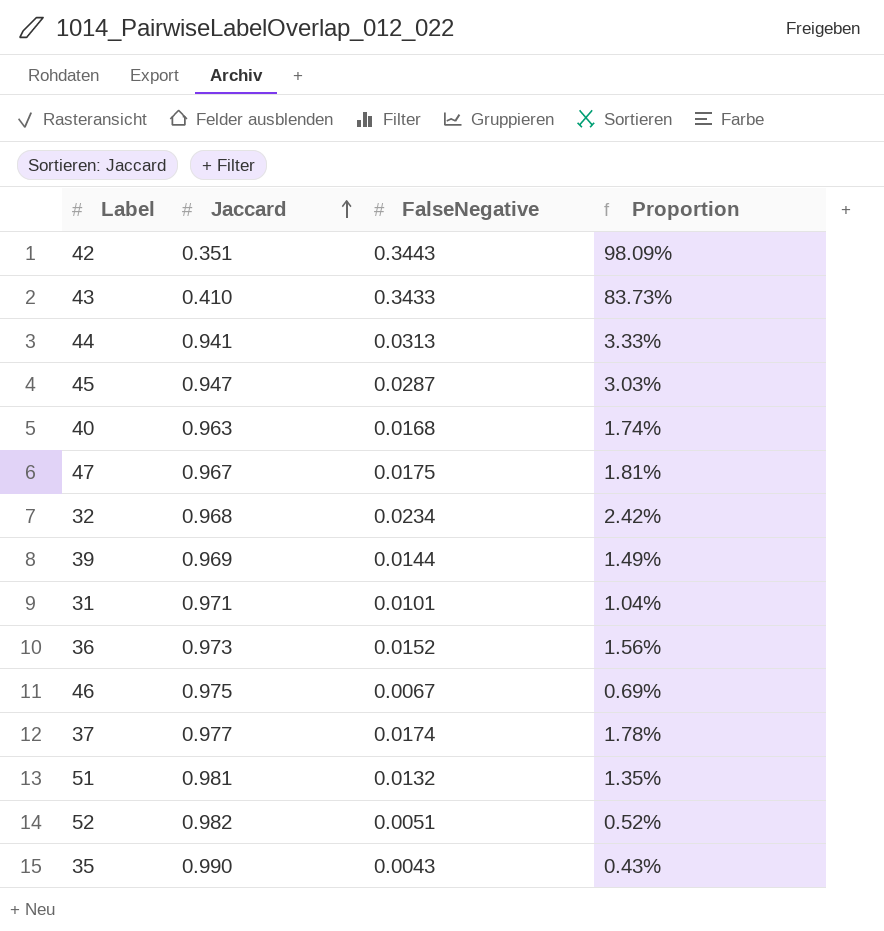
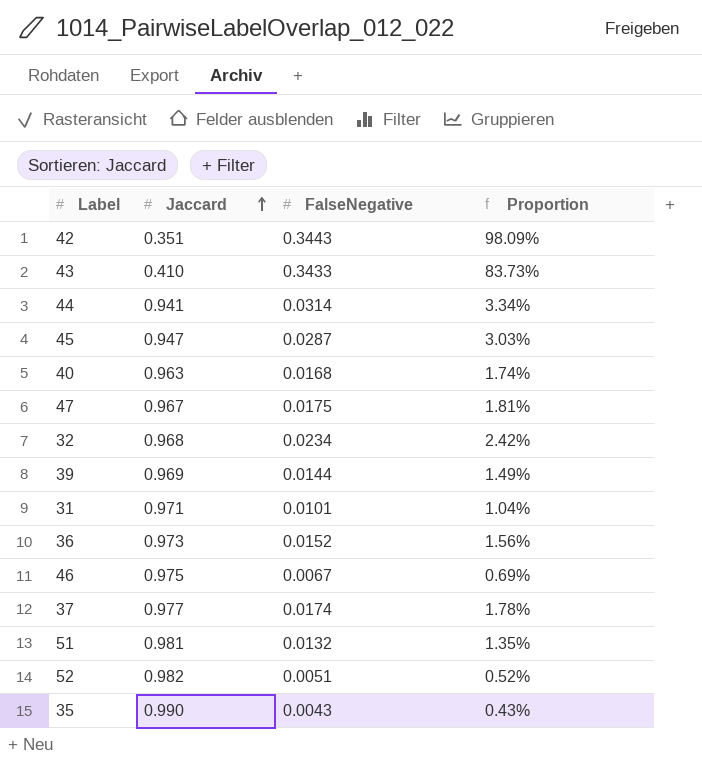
44 | FalseNegative: 0.0313 -> 0.0314
44 | Proportion: 3.33% -> 3.34%

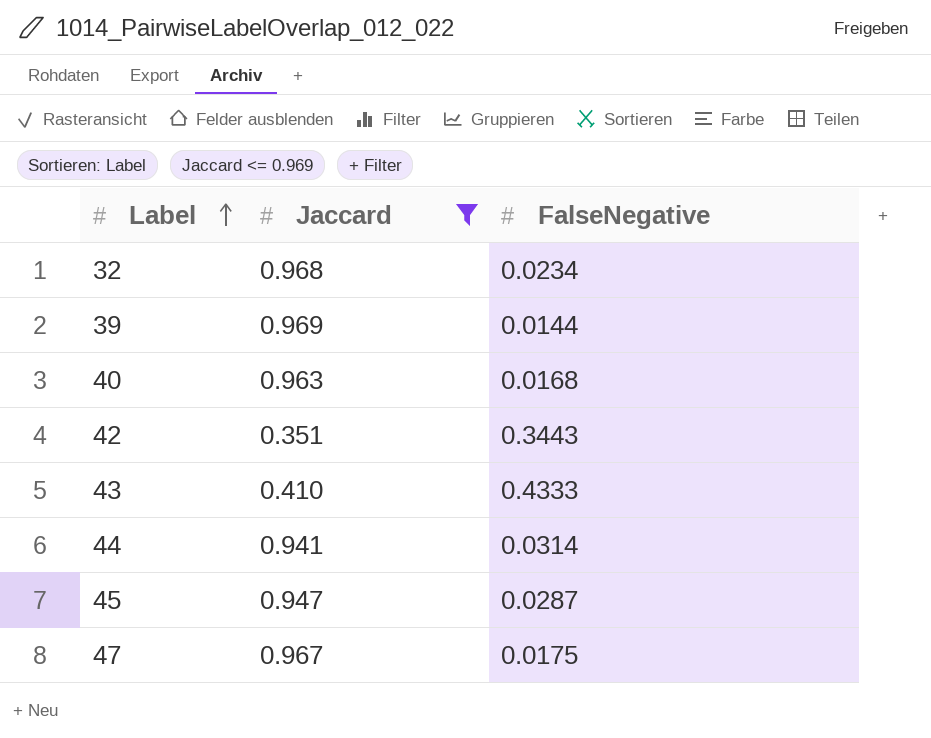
filter: none -> Jaccard <= 0.969
row order: Jaccard ascending -> Label ascending
column Proportion | formula: [FalseNegative] / [Jaccard] -> none
43 | FalseNegative: 0.3433 -> 0.4333

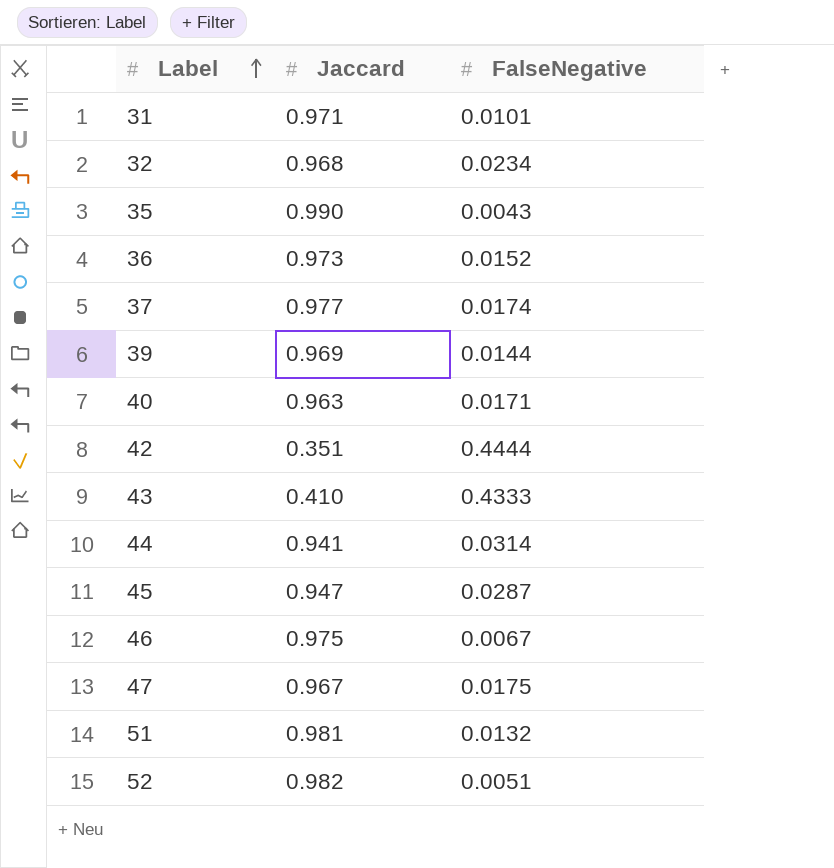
filter: Jaccard <= 0.969 -> none
40 | FalseNegative: 0.0168 -> 0.0171
42 | FalseNegative: 0.3443 -> 0.4444

